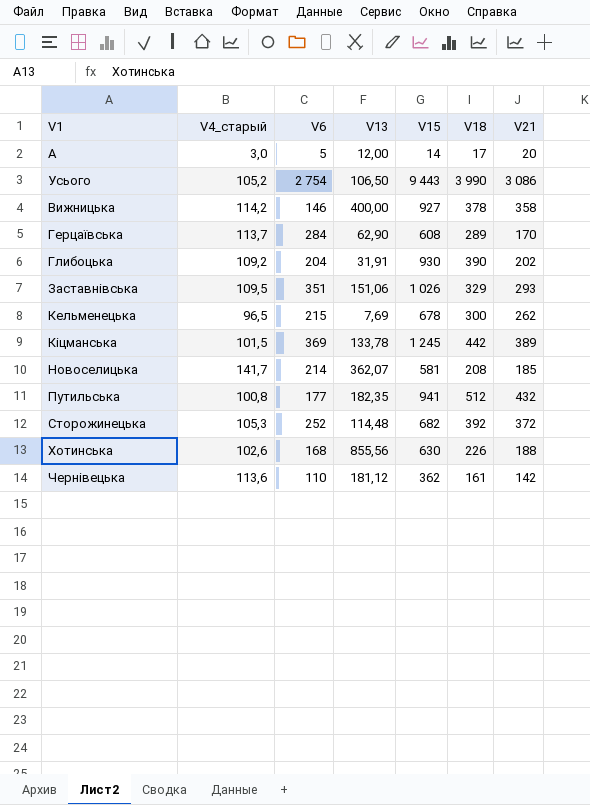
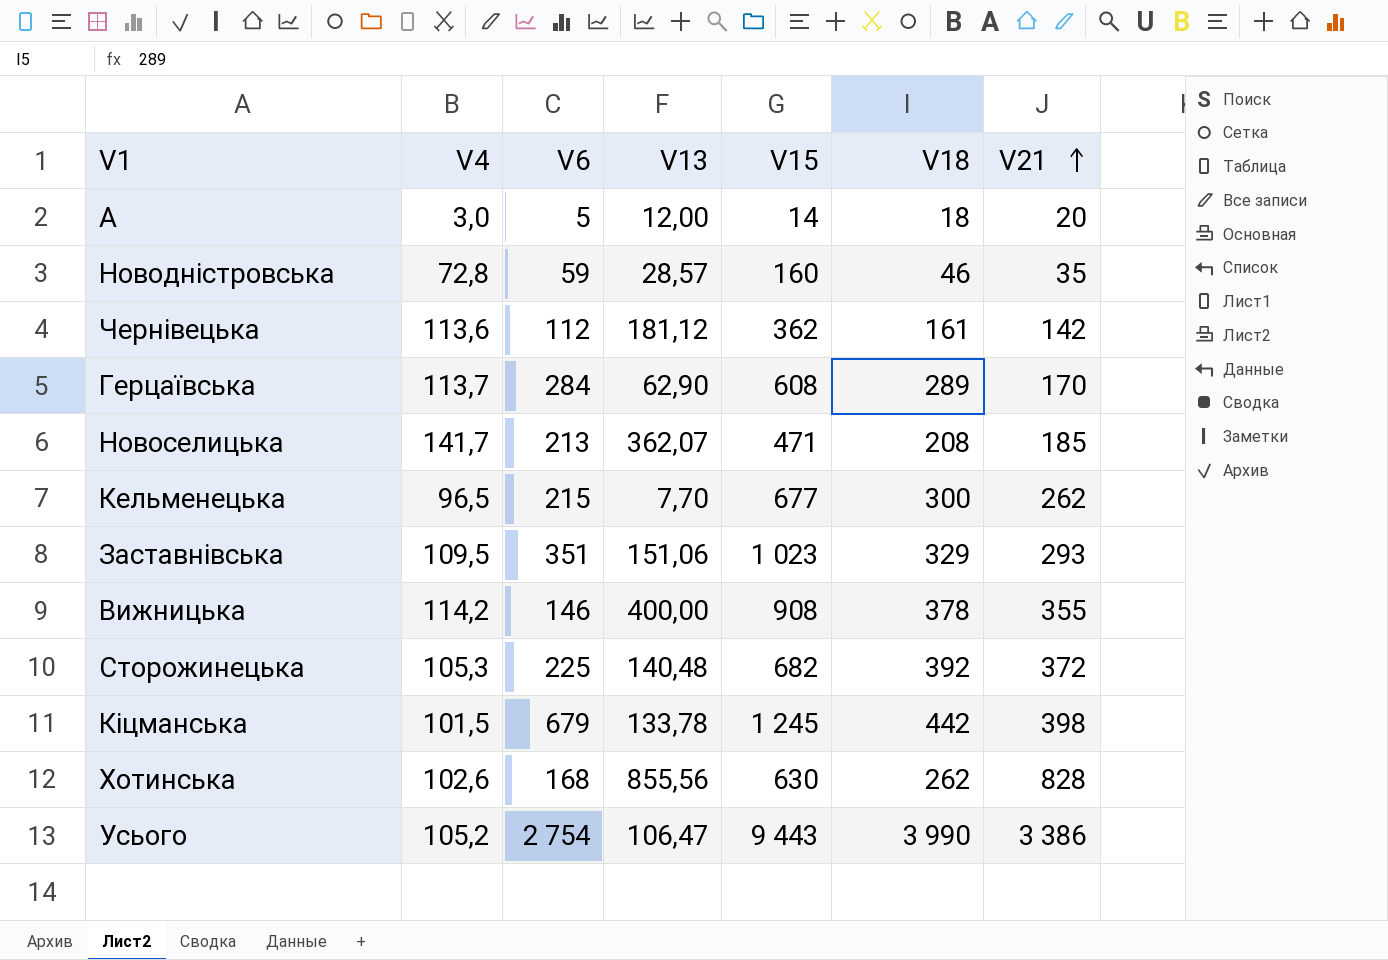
row order: none -> V21 ascending
column name: V4_старый -> V4
row Глибоцька: 109,2 | 204 | 31,91 | 930 | 390 | 202 -> none
row Путильська: 100,8 | 177 | 182,35 | 941 | 512 | 432 -> none
А | V18: 17 -> 18
row Новодністровська: none -> 72,8 | 59 | 28,57 | 160 | 46 | 35
Чернівецька | V6: 110 -> 112
Новоселицька | V6: 214 -> 213
Новоселицька | V15: 581 -> 471
Кельменецька | V13: 7,69 -> 7,70
Кельменецька | V15: 678 -> 677
Заставнівська | V15: 1 026 -> 1 023
Вижницька | V15: 927 -> 908
Вижницька | V21: 358 -> 355
Сторожинецька | V6: 252 -> 225
Сторожинецька | V13: 114,48 -> 140,48
Кіцманська | V6: 369 -> 679
Кіцманська | V21: 389 -> 398
Хотинська | V18: 226 -> 262
Хотинська | V21: 188 -> 828
Усього | V13: 106,50 -> 106,47
Усього | V21: 3 086 -> 3 386

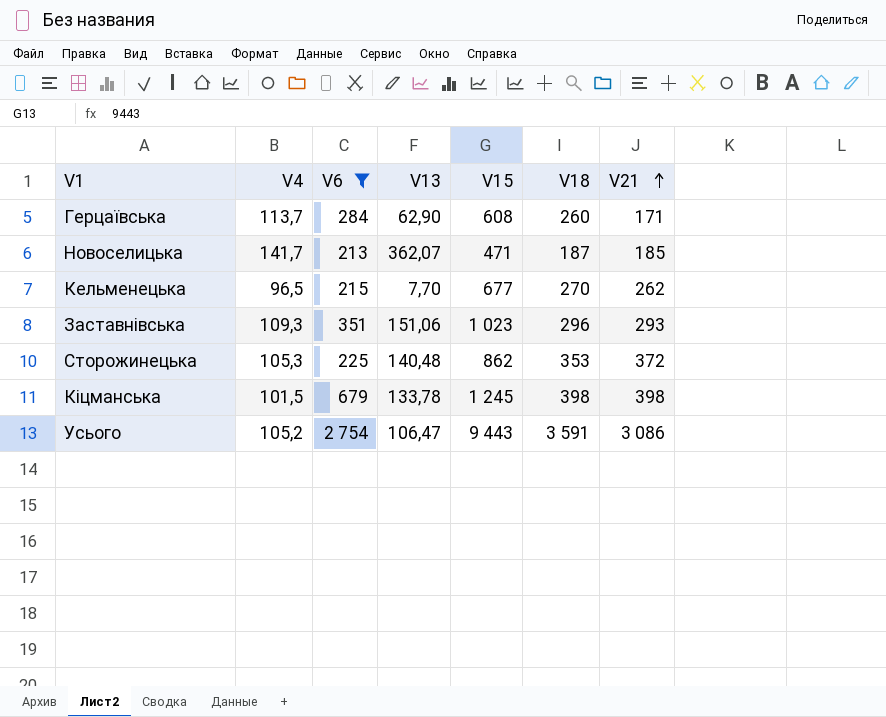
filter: none -> V6 >= 213
Герцаївська | V18: 289 -> 260
Герцаївська | V21: 170 -> 171
Новоселицька | V18: 208 -> 187
Кельменецька | V18: 300 -> 270
Заставнівська | V4: 109,5 -> 109,3
Заставнівська | V18: 329 -> 296
Сторожинецька | V15: 682 -> 862
Сторожинецька | V18: 392 -> 353
Кіцманська | V18: 442 -> 398
Усього | V18: 3 990 -> 3 591
Усього | V21: 3 386 -> 3 086

